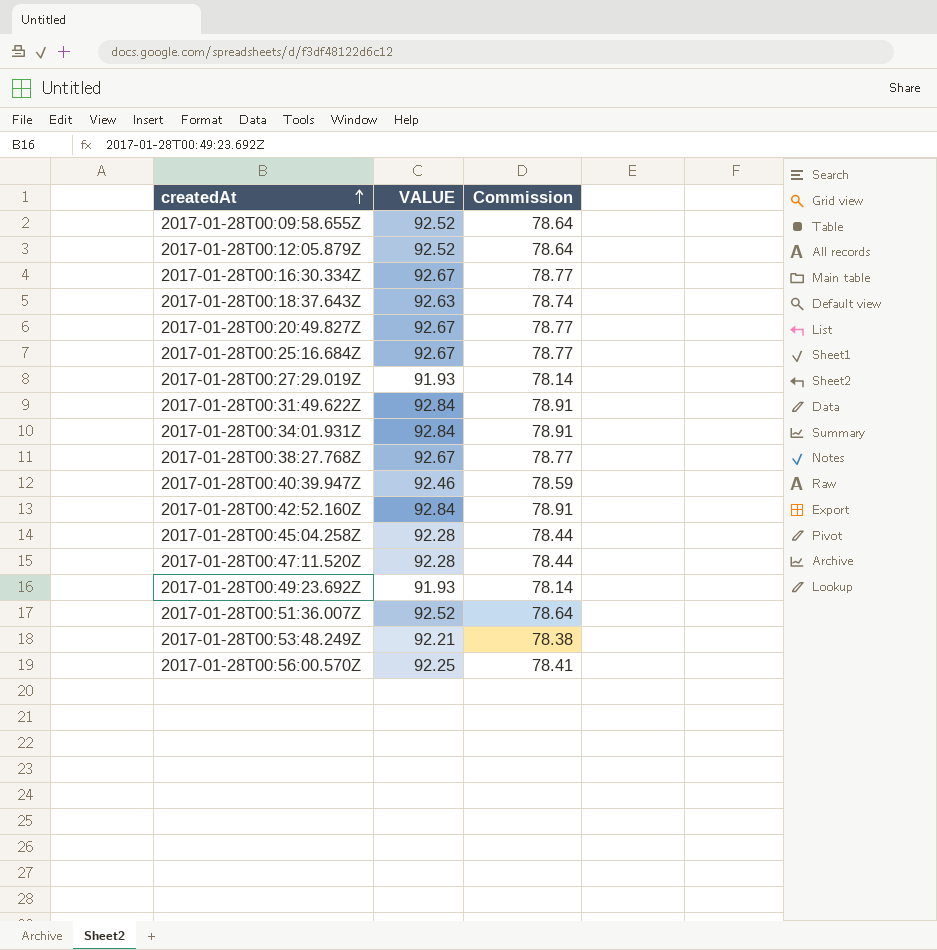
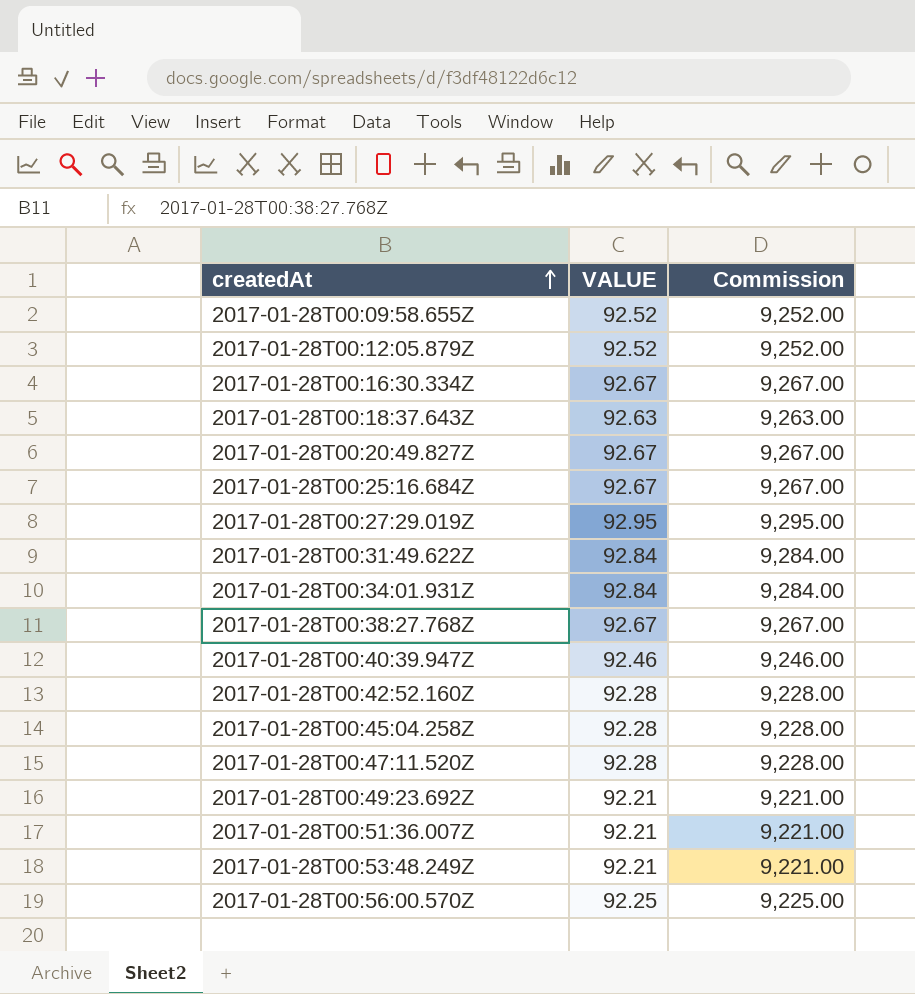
column Commission | formula: [VALUE] * 0.85 -> [VALUE] * 100
2017-01-28T00:27:29.019Z | VALUE: 91.93 -> 92.95
2017-01-28T00:42:52.160Z | VALUE: 92.84 -> 92.28
2017-01-28T00:49:23.692Z | VALUE: 91.93 -> 92.21
2017-01-28T00:51:36.007Z | VALUE: 92.52 -> 92.21

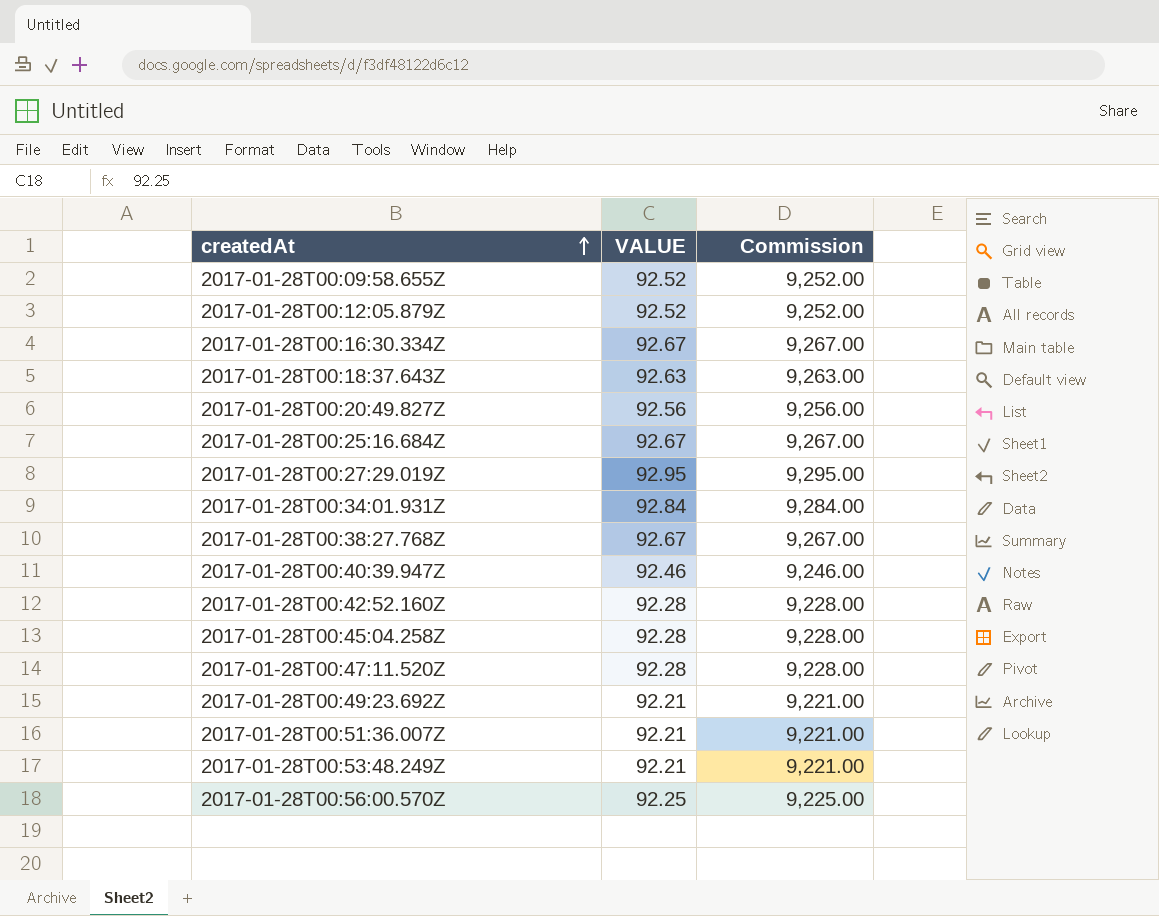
row 2017-01-28T00:31:49.622Z: 92.84 | 9,284.00 -> none
2017-01-28T00:20:49.827Z | VALUE: 92.67 -> 92.56
2017-01-28T00:20:49.827Z | Commission: 9,267.00 -> 9,256.00

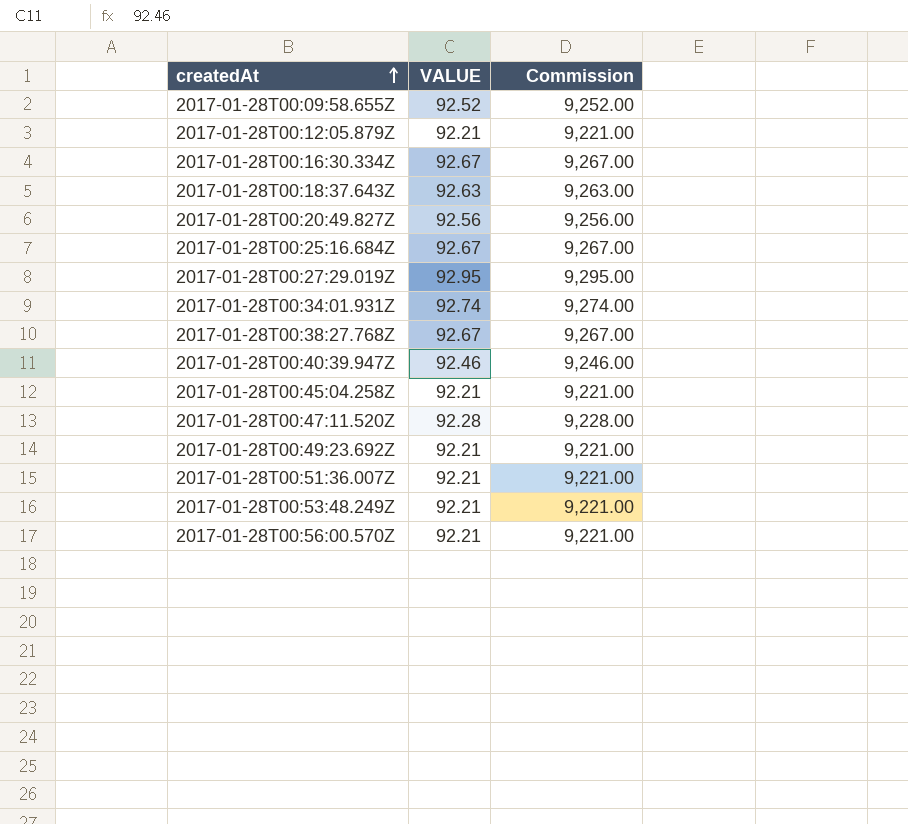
row 2017-01-28T00:42:52.160Z: 92.28 | 9,228.00 -> none
2017-01-28T00:12:05.879Z | VALUE: 92.52 -> 92.21
2017-01-28T00:12:05.879Z | Commission: 9,252.00 -> 9,221.00
2017-01-28T00:34:01.931Z | VALUE: 92.84 -> 92.74
2017-01-28T00:34:01.931Z | Commission: 9,284.00 -> 9,274.00
2017-01-28T00:45:04.258Z | VALUE: 92.28 -> 92.21
2017-01-28T00:45:04.258Z | Commission: 9,228.00 -> 9,221.00
2017-01-28T00:56:00.570Z | VALUE: 92.25 -> 92.21
2017-01-28T00:56:00.570Z | Commission: 9,225.00 -> 9,221.00

